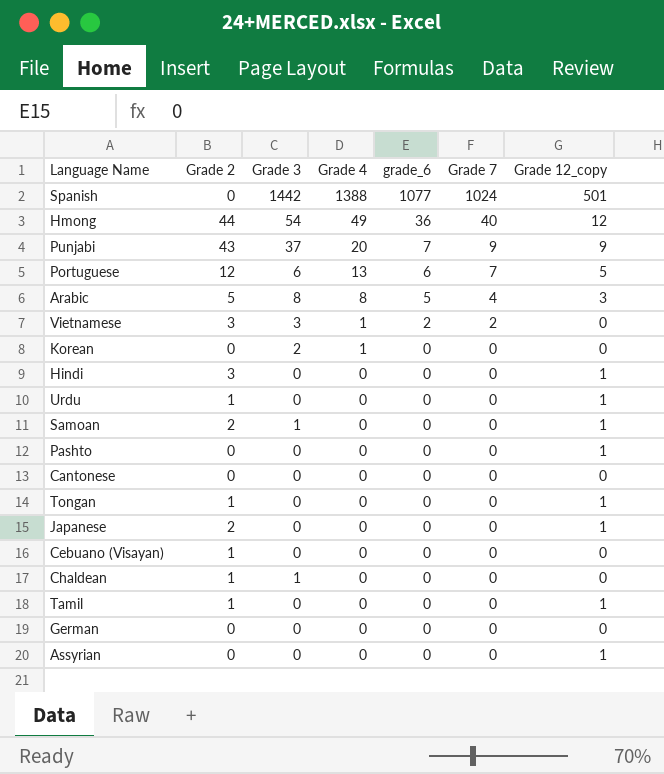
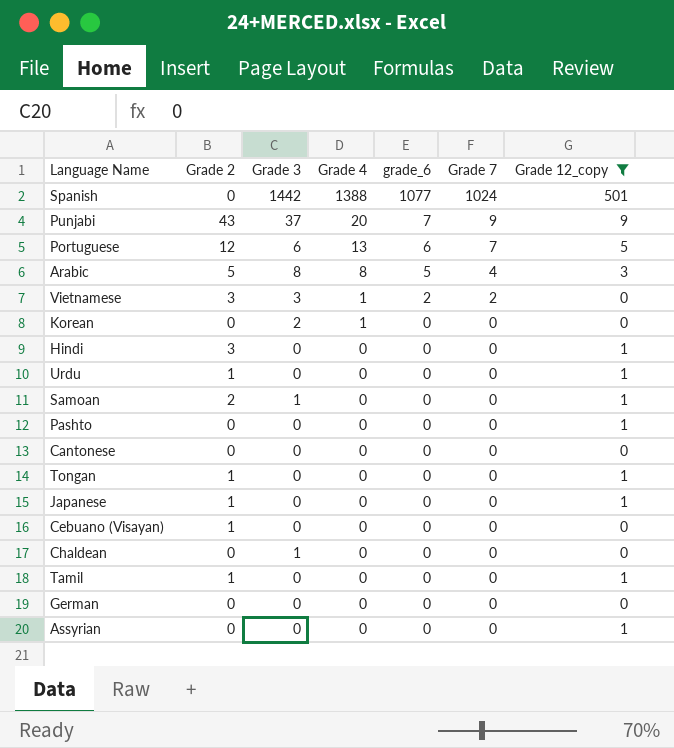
filter: none -> Grade 12_copy != 12
Japanese | Grade 2: 2 -> 1
Chaldean | Grade 2: 1 -> 0

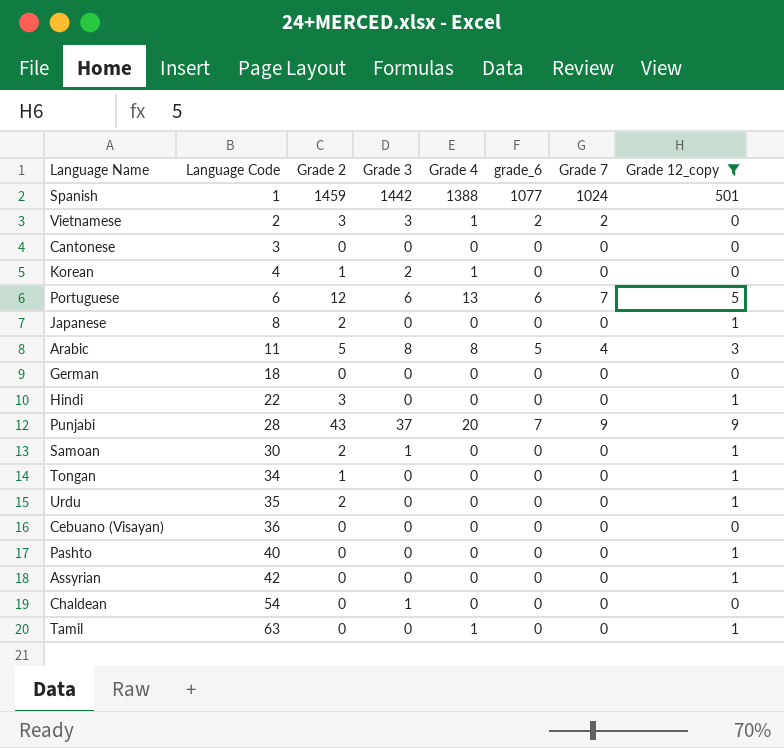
row order: Grade 4 descending -> Language Code ascending
column Language Code | position: none -> 2
Spanish | Grade 2: 0 -> 1459
Korean | Grade 2: 0 -> 1
Japanese | Grade 2: 1 -> 2
Urdu | Grade 2: 1 -> 2
Cebuano (Visayan) | Grade 2: 1 -> 0
Tamil | Grade 2: 1 -> 0
Tamil | Grade 4: 0 -> 1

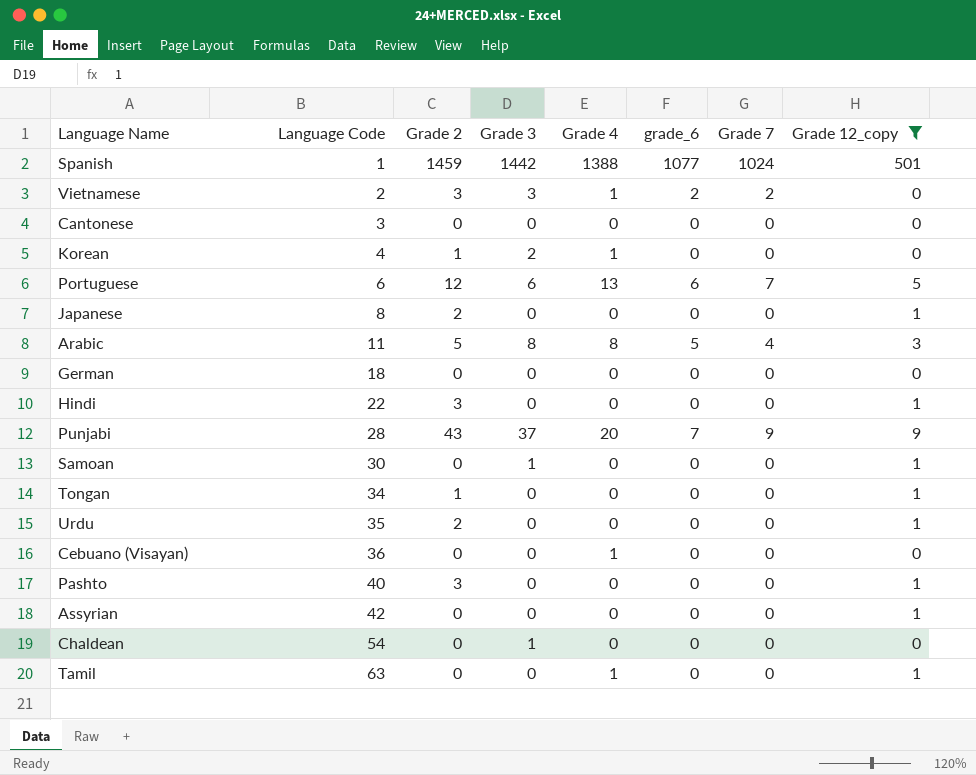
Samoan | Grade 2: 2 -> 0
Cebuano (Visayan) | Grade 4: 0 -> 1
Pashto | Grade 2: 0 -> 3

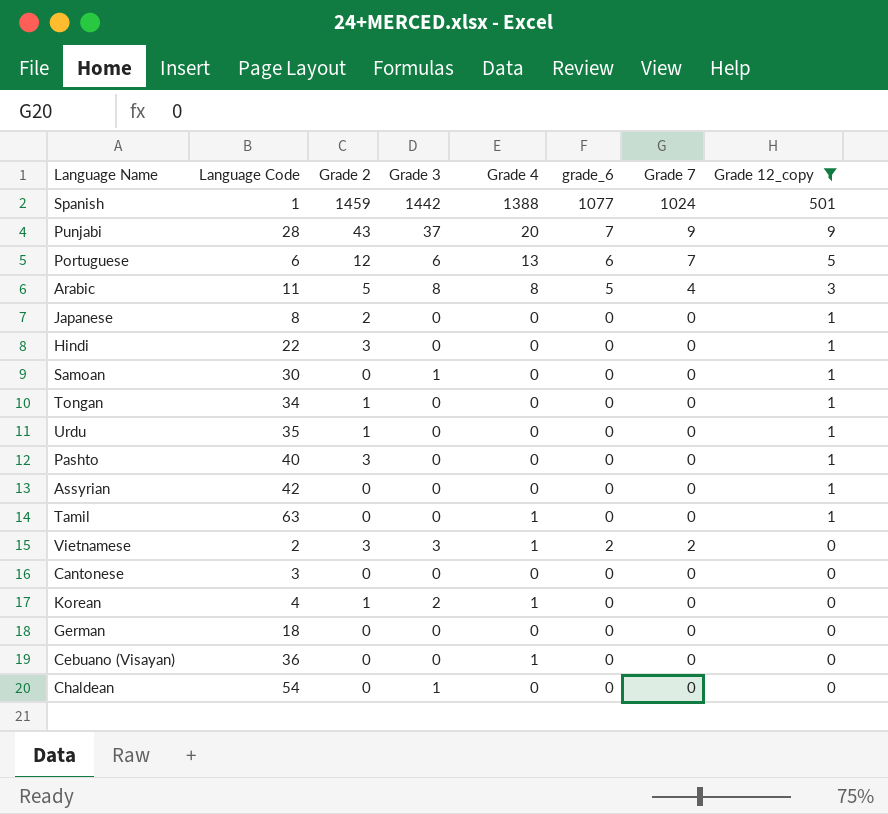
row order: Language Code ascending -> Grade 12_copy descending
Urdu | Grade 2: 2 -> 1

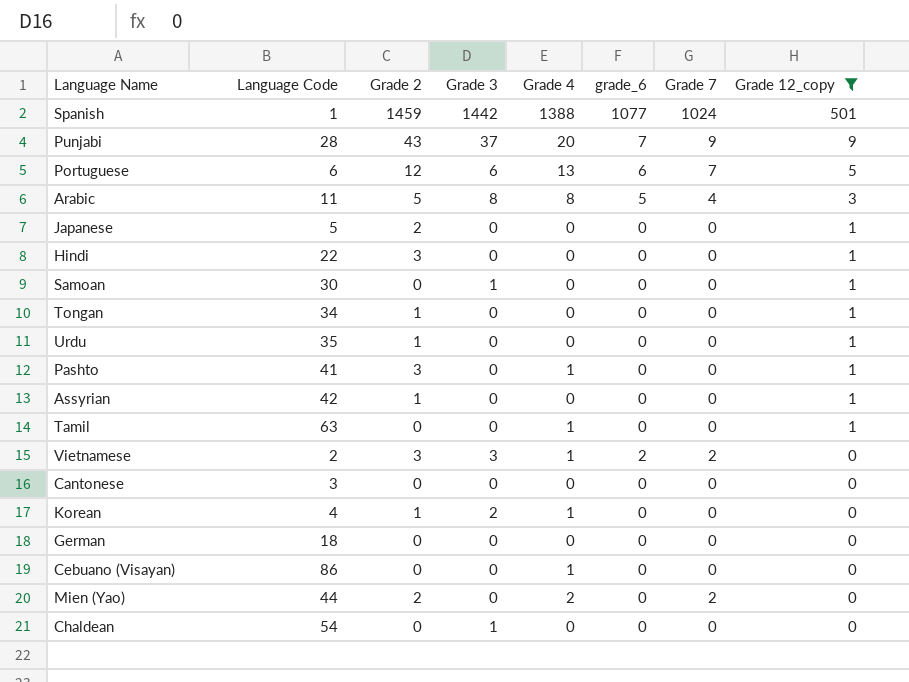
Japanese | Language Code: 8 -> 5
Pashto | Language Code: 40 -> 41
Pashto | Grade 4: 0 -> 1
Assyrian | Grade 2: 0 -> 1
Cebuano (Visayan) | Language Code: 36 -> 86
row Mien (Yao): none -> 44 | 2 | 0 | 2 | 0 | 2 | 0

